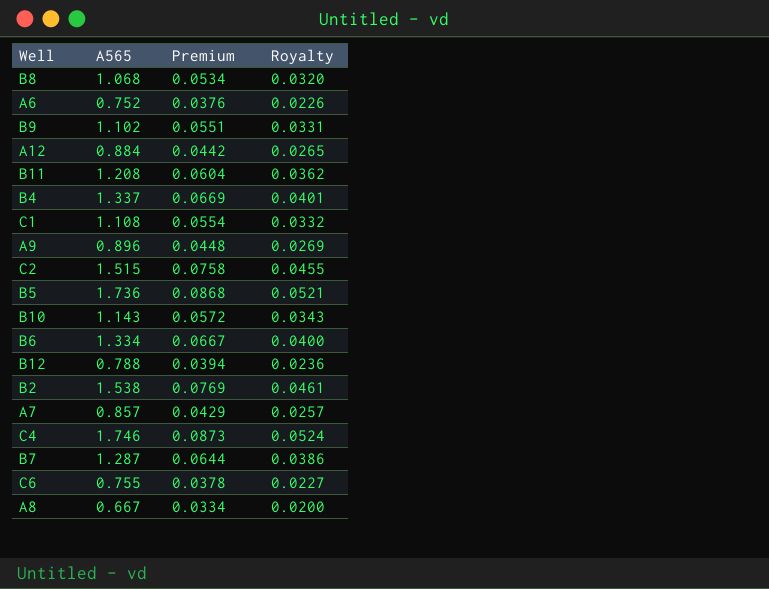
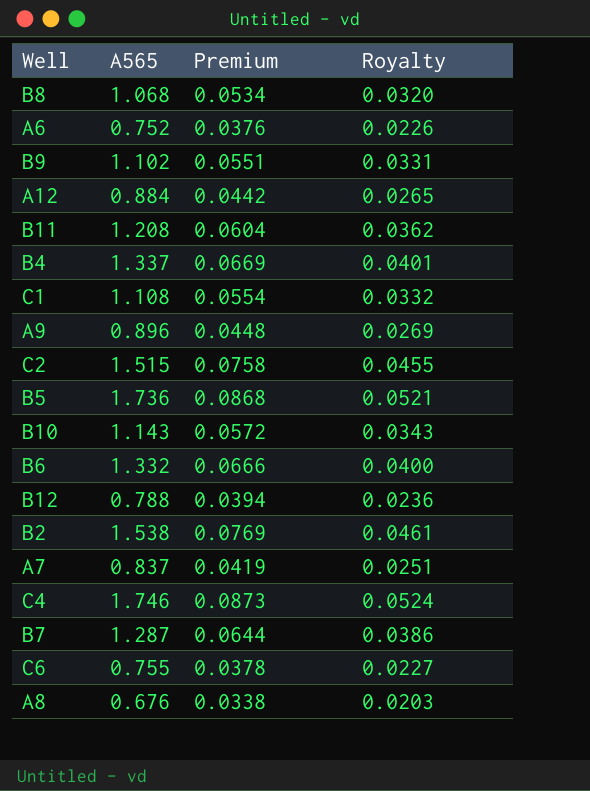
B6 | A565: 1.334 -> 1.332
B6 | Premium: 0.0667 -> 0.0666
A7 | A565: 0.857 -> 0.837
A7 | Premium: 0.0429 -> 0.0419
A7 | Royalty: 0.0257 -> 0.0251
A8 | A565: 0.667 -> 0.676
A8 | Premium: 0.0334 -> 0.0338
A8 | Royalty: 0.0200 -> 0.0203

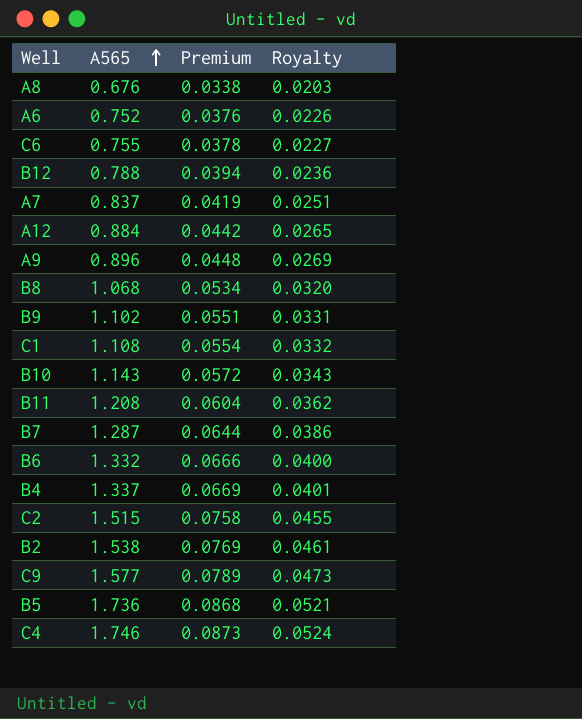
row order: none -> A565 ascending
row C9: none -> 1.577 | 0.0789 | 0.0473

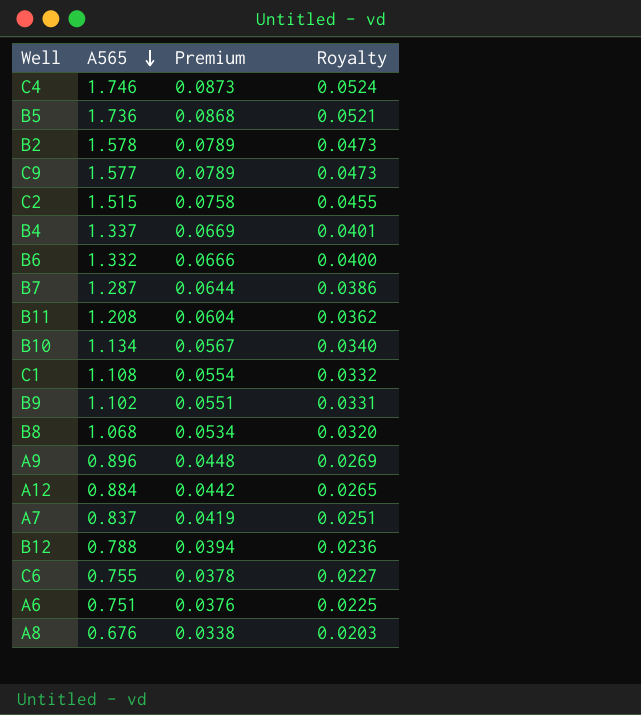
row order: A565 ascending -> A565 descending
B2 | A565: 1.538 -> 1.578
B2 | Premium: 0.0769 -> 0.0789
B2 | Royalty: 0.0461 -> 0.0473
B10 | A565: 1.143 -> 1.134
B10 | Premium: 0.0572 -> 0.0567
B10 | Royalty: 0.0343 -> 0.0340
A6 | A565: 0.752 -> 0.751
A6 | Royalty: 0.0226 -> 0.0225

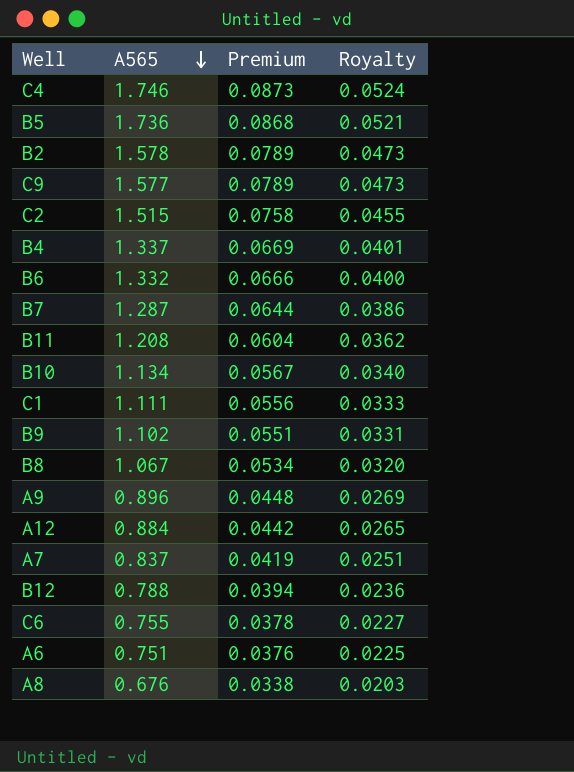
C1 | A565: 1.108 -> 1.111
C1 | Premium: 0.0554 -> 0.0556
C1 | Royalty: 0.0332 -> 0.0333
B8 | A565: 1.068 -> 1.067

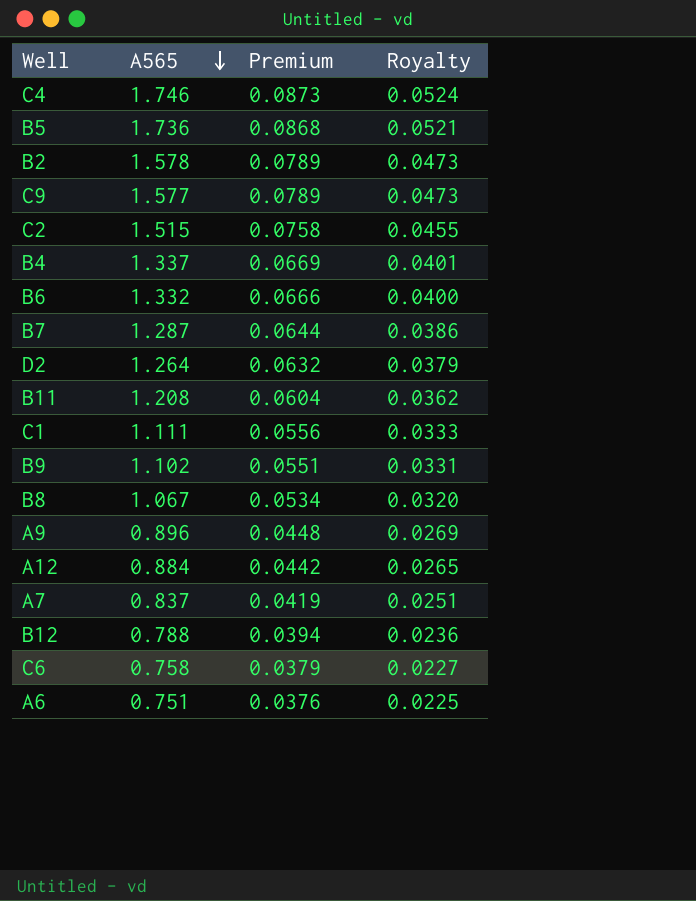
row B10: 1.134 | 0.0567 | 0.0340 -> none
row A8: 0.676 | 0.0338 | 0.0203 -> none
row D2: none -> 1.264 | 0.0632 | 0.0379
C6 | A565: 0.755 -> 0.758
C6 | Premium: 0.0378 -> 0.0379

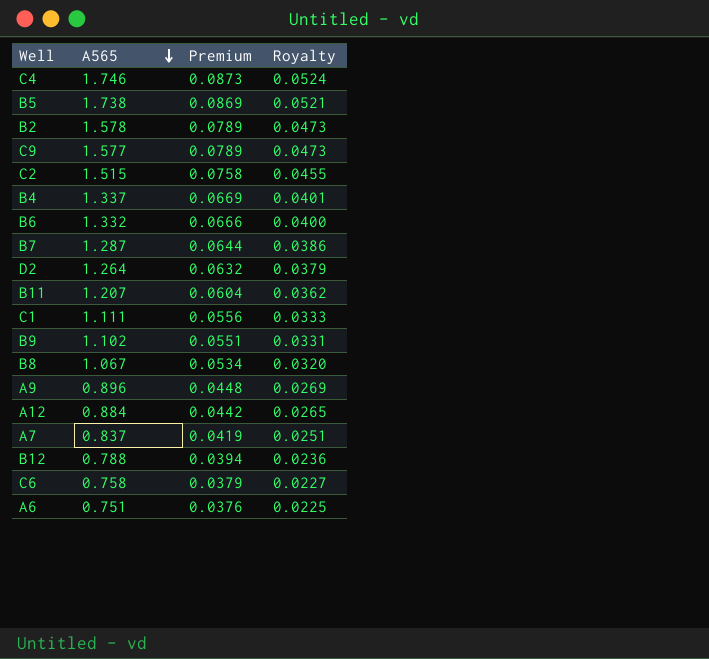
B5 | A565: 1.736 -> 1.738
B5 | Premium: 0.0868 -> 0.0869
B11 | A565: 1.208 -> 1.207

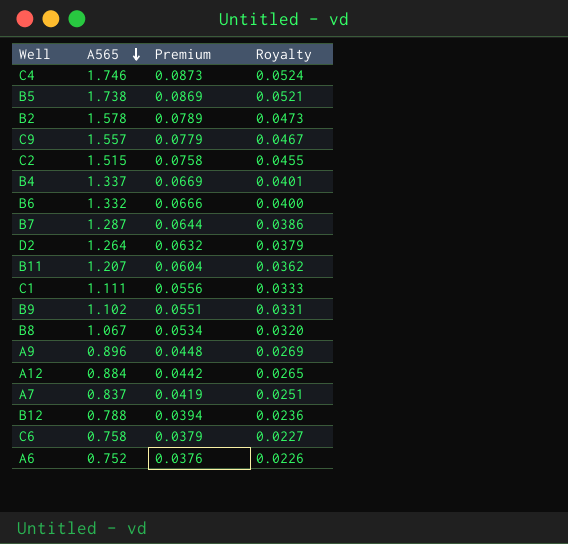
C9 | A565: 1.577 -> 1.557
C9 | Premium: 0.0789 -> 0.0779
C9 | Royalty: 0.0473 -> 0.0467
A6 | A565: 0.751 -> 0.752
A6 | Royalty: 0.0225 -> 0.0226

